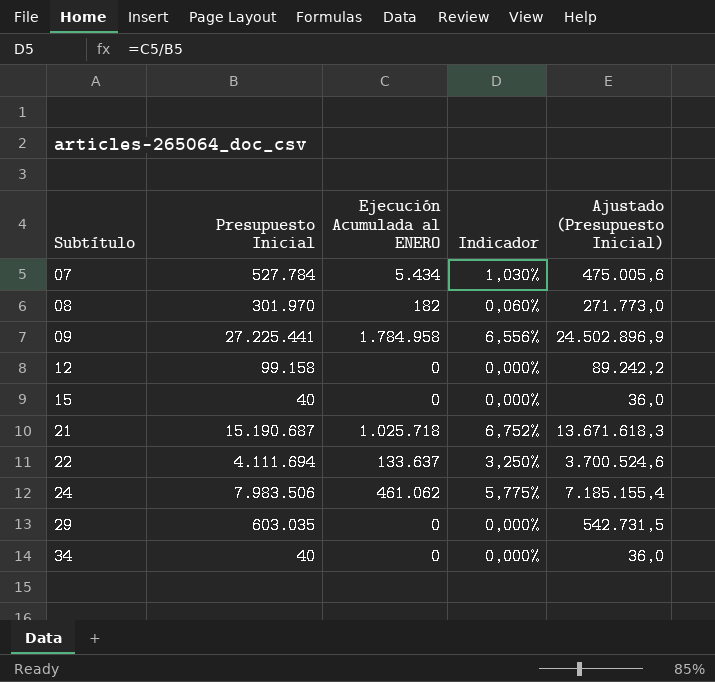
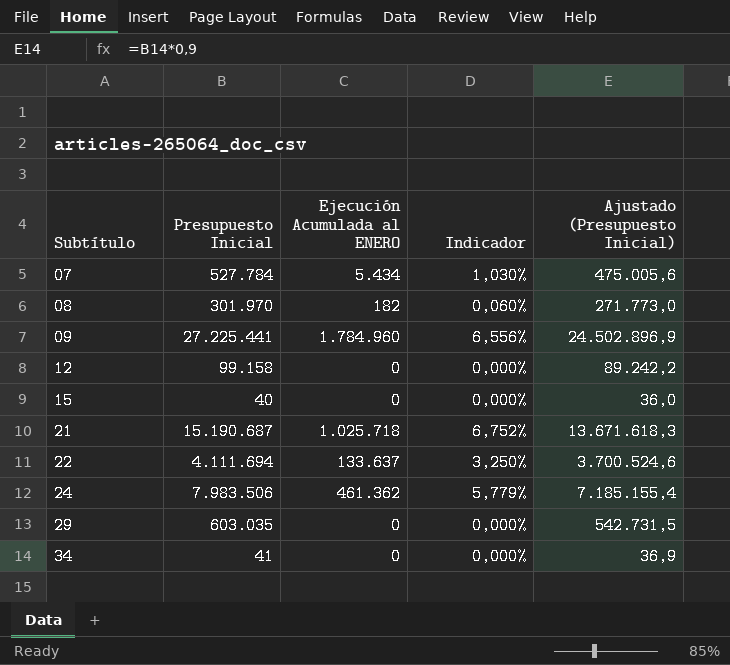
09 | Ejecución Acumulada al ENERO: 1.784.958 -> 1.784.960
24 | Ejecución Acumulada al ENERO: 461.062 -> 461.362
24 | Indicador: 5,775% -> 5,779%
34 | Presupuesto Inicial: 40 -> 41
34 | Ajustado (Presupuesto Inicial): 36,0 -> 36,9

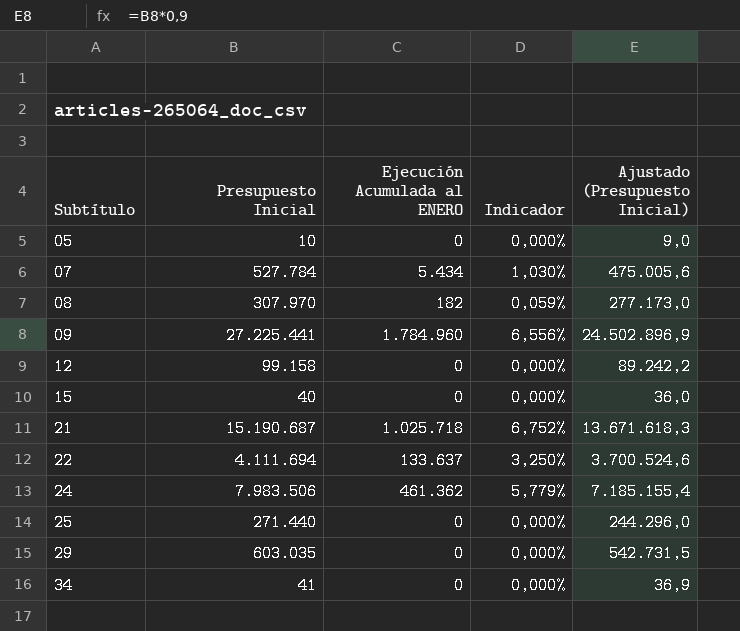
row 05: none -> 10 | 0 | 0,000% | 9,0
08 | Presupuesto Inicial: 301.970 -> 307.970
08 | Indicador: 0,060% -> 0,059%
08 | Ajustado (Presupuesto Inicial): 271.773,0 -> 277.173,0
row 25: none -> 271.440 | 0 | 0,000% | 244.296,0

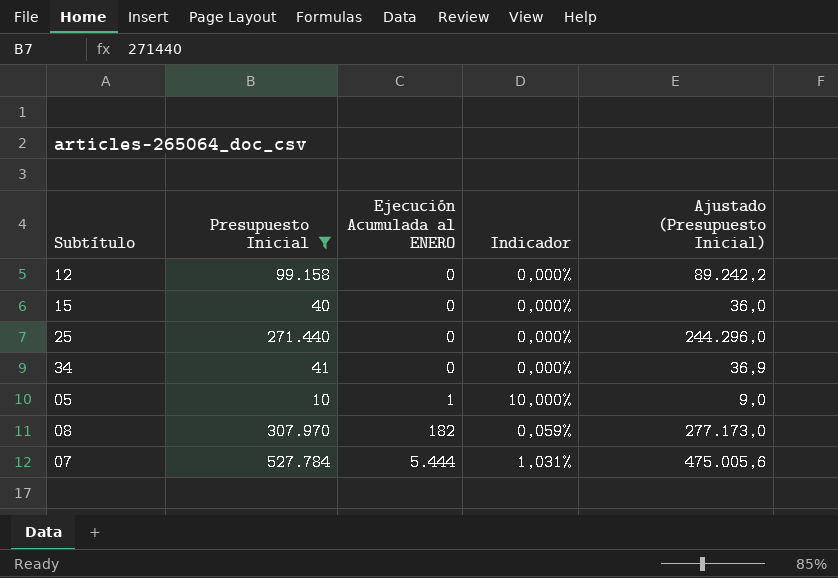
filter: none -> Presupuesto Inicial <= 527.784
row order: Subtítulo ascending -> Ejecución Acumulada al ENERO ascending
05 | Ejecución Acumulada al ENERO: 0 -> 1
05 | Indicador: 0,000% -> 10,000%
07 | Ejecución Acumulada al ENERO: 5.434 -> 5.444
07 | Indicador: 1,030% -> 1,031%

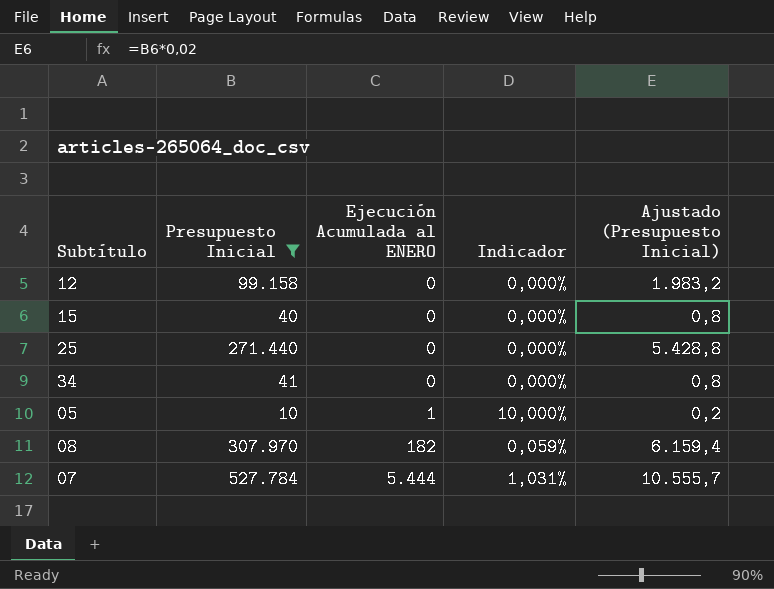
column Ajustado (Presupuesto Inicial) | formula: [Presupuesto Inicial] * 0,9 -> [Presupuesto Inicial] * 0,02

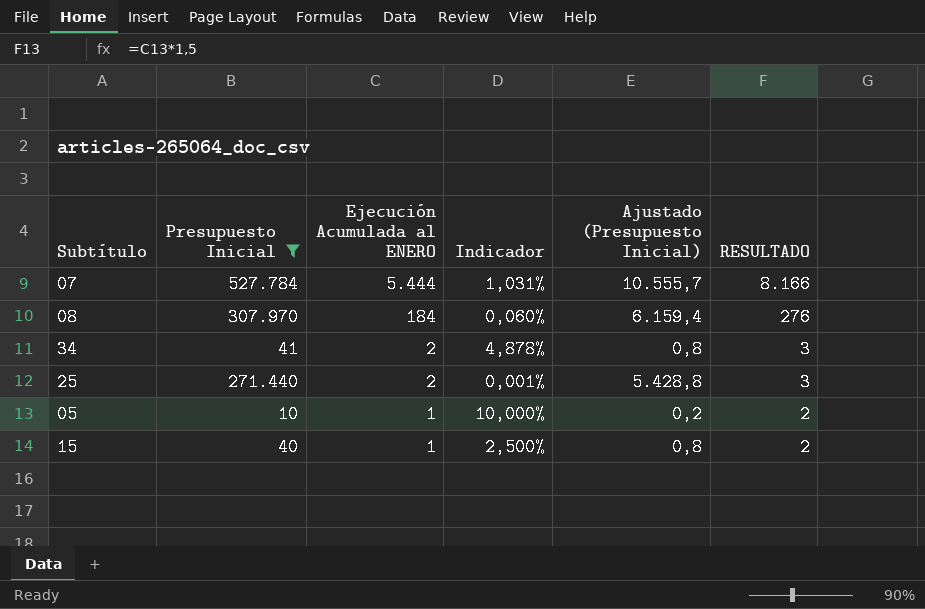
row order: Ejecución Acumulada al ENERO ascending -> Ejecución Acumulada al ENERO descending
column RESULTADO | formula: none -> [Ejecución Acumulada al ENERO] * 1,5
row 12: 99.158 | 0 | 0,000% | 1.983,2 -> none
08 | Ejecución Acumulada al ENERO: 182 -> 184
08 | Indicador: 0,059% -> 0,060%
34 | Ejecución Acumulada al ENERO: 0 -> 2
34 | Indicador: 0,000% -> 4,878%
25 | Ejecución Acumulada al ENERO: 0 -> 2
25 | Indicador: 0,000% -> 0,001%
15 | Ejecución Acumulada al ENERO: 0 -> 1
15 | Indicador: 0,000% -> 2,500%

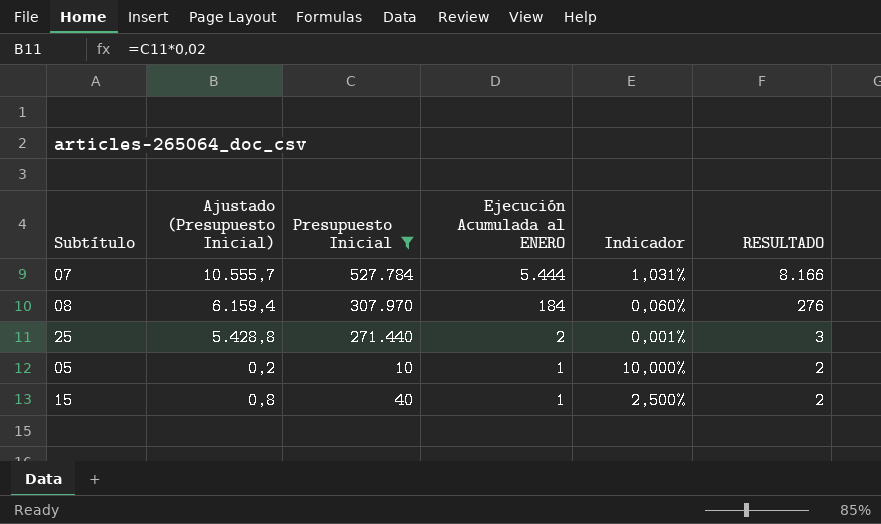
column Ajustado (Presupuesto Inicial) | position: 5 -> 2
row 34: 41 | 2 | 4,878% | 0,8 | 3 -> none

